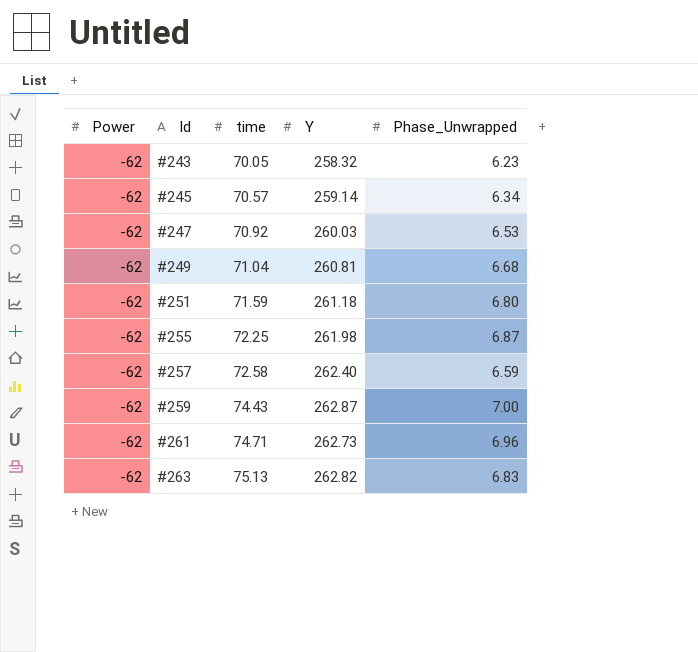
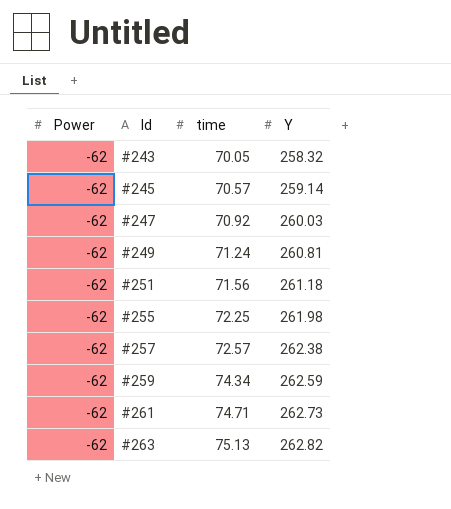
column Phase_Unwrapped | position: 5 -> none
#249 | time: 71.04 -> 71.24
#251 | time: 71.59 -> 71.56
#257 | time: 72.58 -> 72.57
#257 | Y: 262.40 -> 262.38
#259 | time: 74.43 -> 74.34
#259 | Y: 262.87 -> 262.59

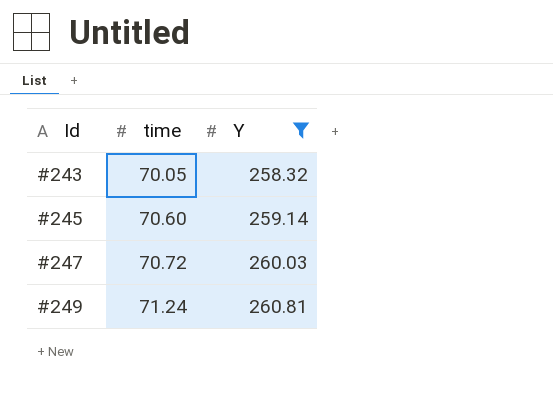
filter: none -> Y <= 260.81
column Power | position: 1 -> none
#245 | time: 70.57 -> 70.60
#247 | time: 70.92 -> 70.72

